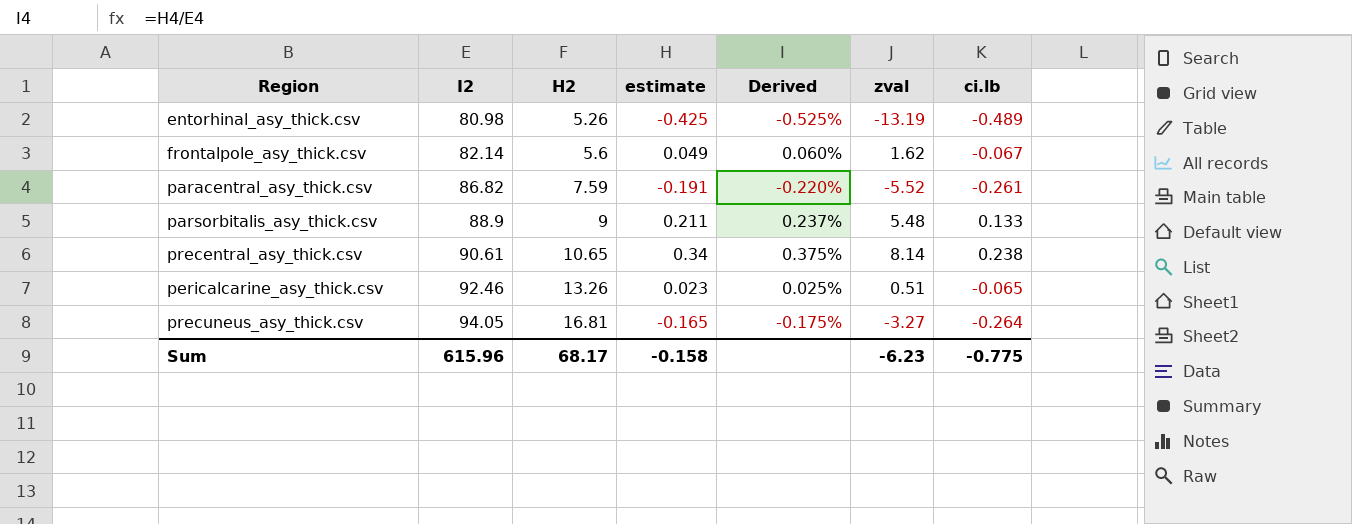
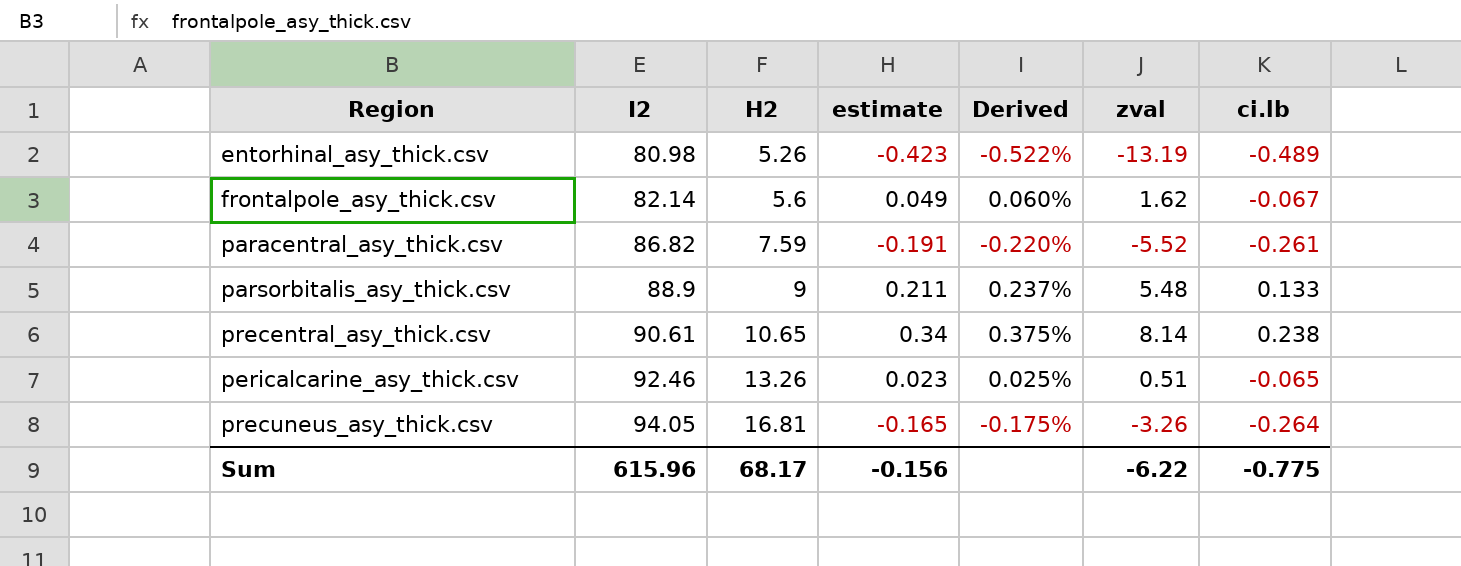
entorhinal_asy_thick.csv | estimate: -0.425 -> -0.423
entorhinal_asy_thick.csv | Derived: -0.525% -> -0.522%
precuneus_asy_thick.csv | zval: -3.27 -> -3.26
Sum | estimate: -0.158 -> -0.156
Sum | zval: -6.23 -> -6.22

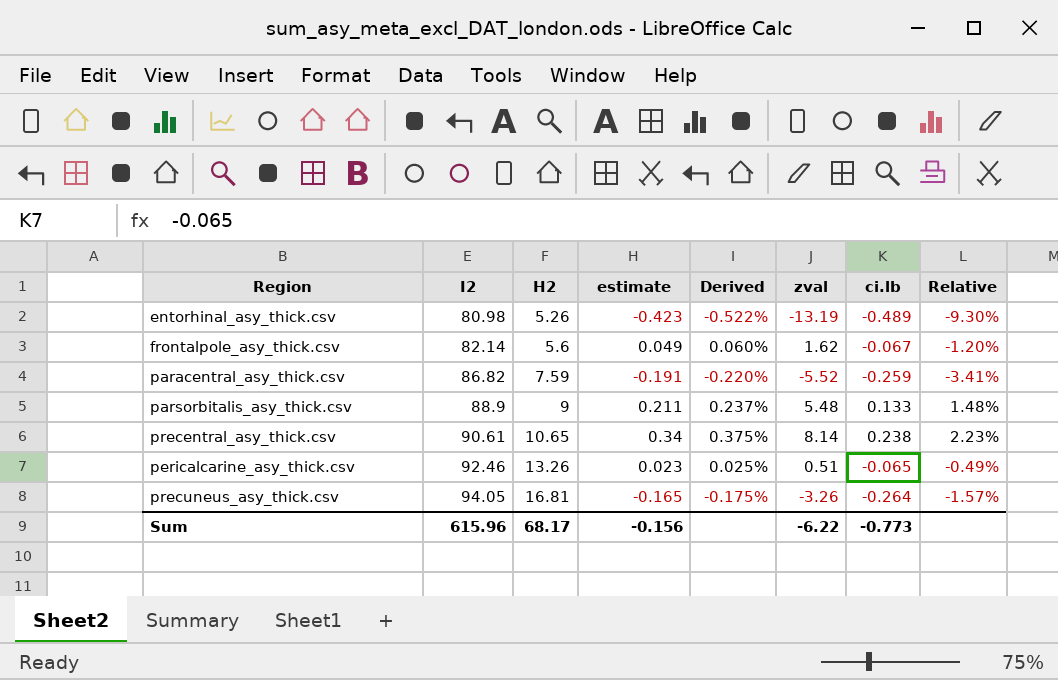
column Relative | formula: none -> [ci.lb] / [H2]
paracentral_asy_thick.csv | ci.lb: -0.261 -> -0.259
Sum | ci.lb: -0.775 -> -0.773

